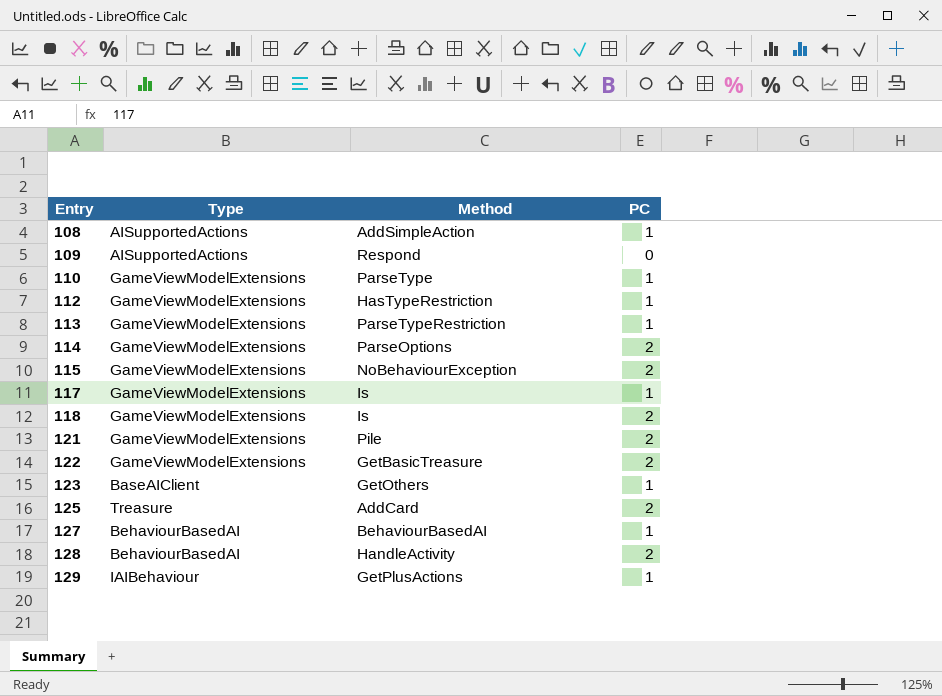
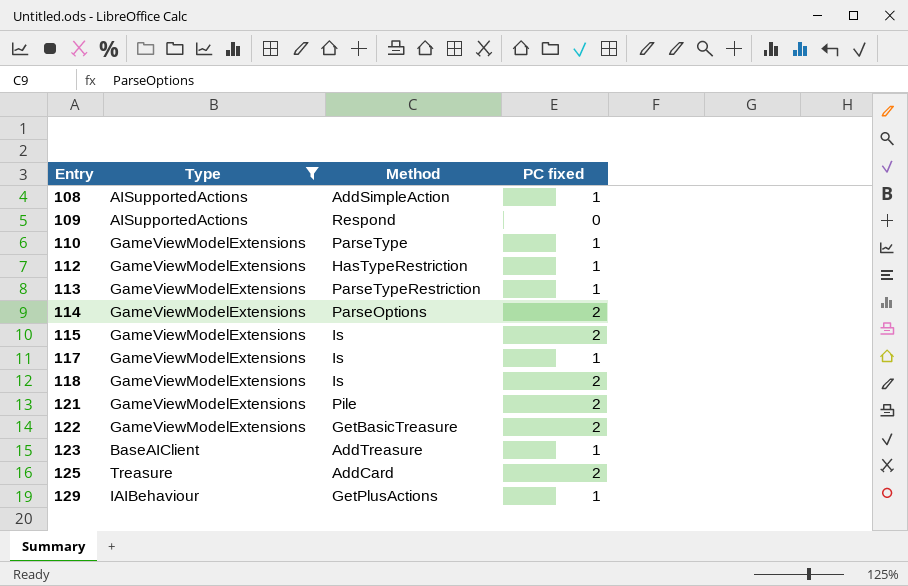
filter: none -> Type != BehaviourBasedAI
column name: PC -> PC fixed
115 | Method: NoBehaviourException -> Is
123 | Method: GetOthers -> AddTreasure

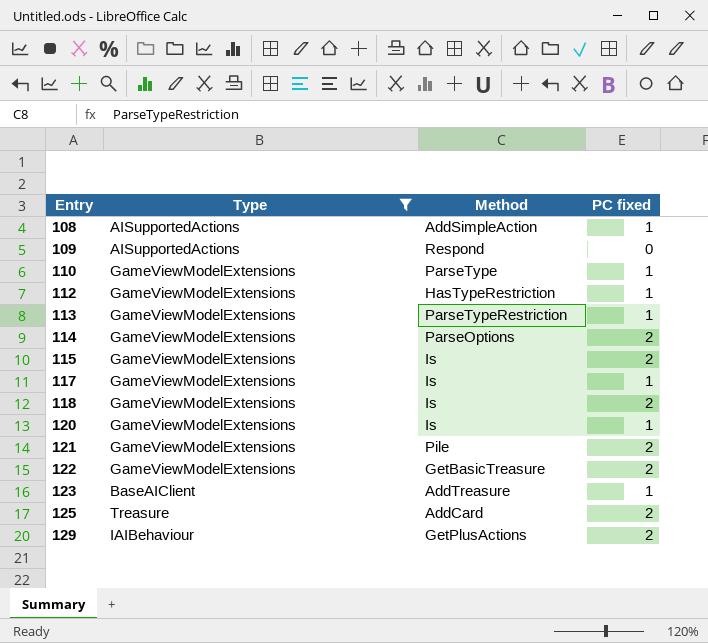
row 120: none -> GameViewModelExtensions | Is | 1
129 | PC fixed: 1 -> 2

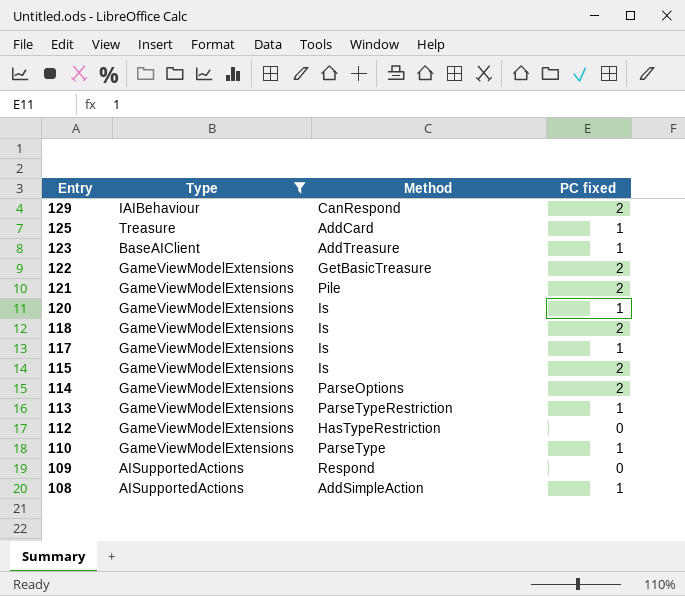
row order: Entry ascending -> Entry descending
129 | Method: GetPlusActions -> CanRespond
125 | PC fixed: 2 -> 1
112 | PC fixed: 1 -> 0

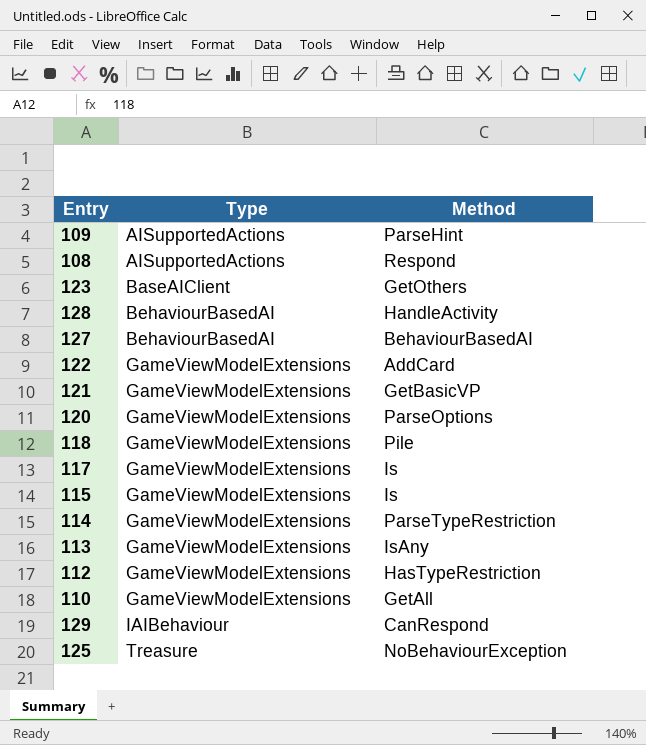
filter: Type != BehaviourBasedAI -> none
row order: Entry descending -> Type ascending
column PC fixed | position: 4 -> none
109 | Method: Respond -> ParseHint
108 | Method: AddSimpleAction -> Respond
123 | Method: AddTreasure -> GetOthers
122 | Method: GetBasicTreasure -> AddCard
121 | Method: Pile -> GetBasicVP
120 | Method: Is -> ParseOptions
118 | Method: Is -> Pile
114 | Method: ParseOptions -> ParseTypeRestriction
113 | Method: ParseTypeRestriction -> IsAny
110 | Method: ParseType -> GetAll
125 | Method: AddCard -> NoBehaviourException

